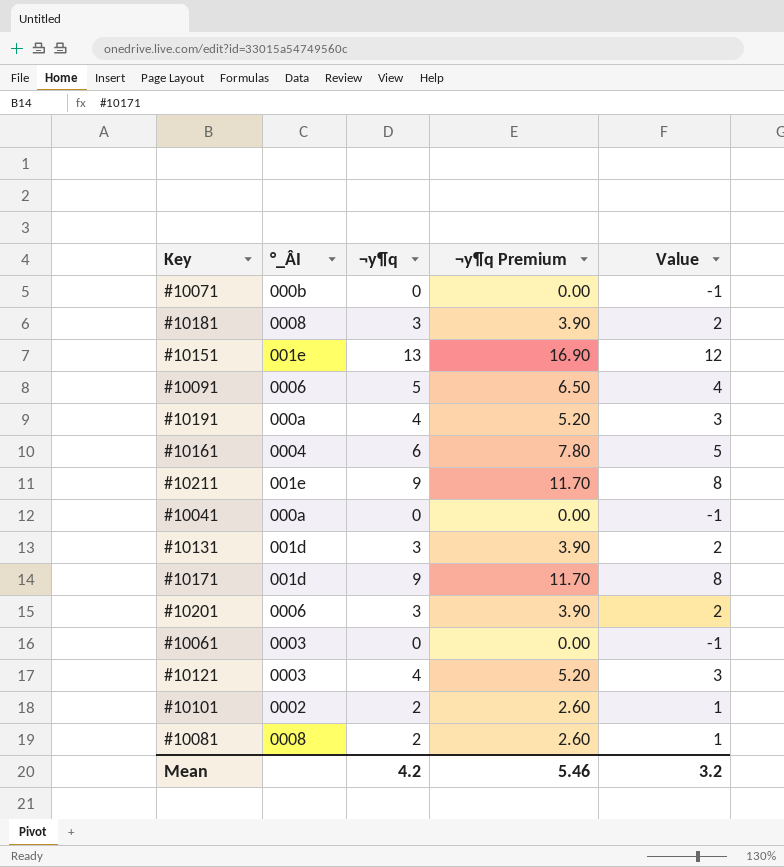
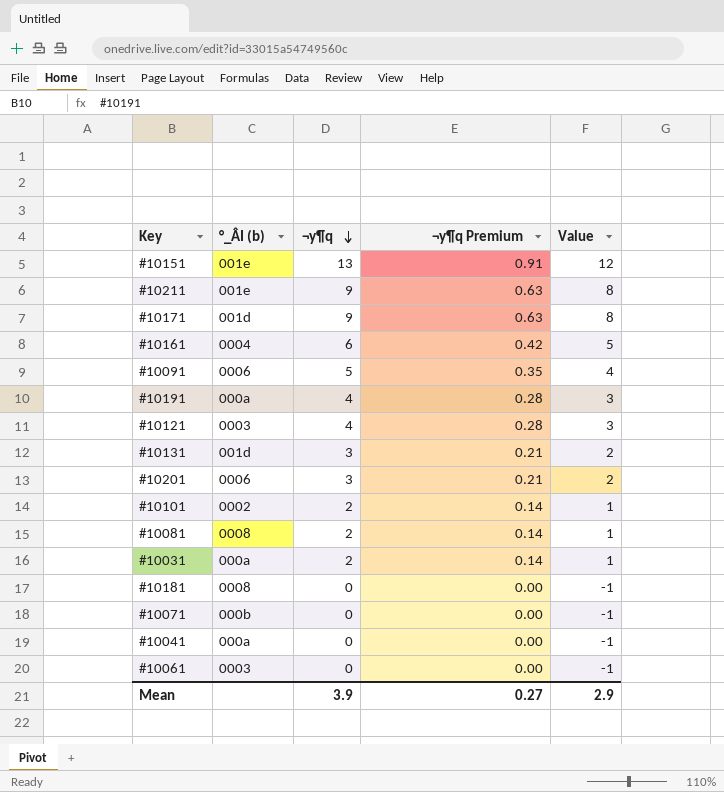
row order: none -> ¬y¶q descending
column name: °_ÂI -> °_ÂI (b)
column ¬y¶q Premium | formula: [¬y¶q] * 1.3 -> [¬y¶q] * 0.07
row #10031: none -> 000a | 2 | 0.14 | 1
#10181 | ¬y¶q: 3 -> 0
#10181 | Value: 2 -> -1
Mean | ¬y¶q: 4.2 -> 3.9
Mean | ¬y¶q Premium: 5.46 -> 0.27
Mean | Value: 3.2 -> 2.9

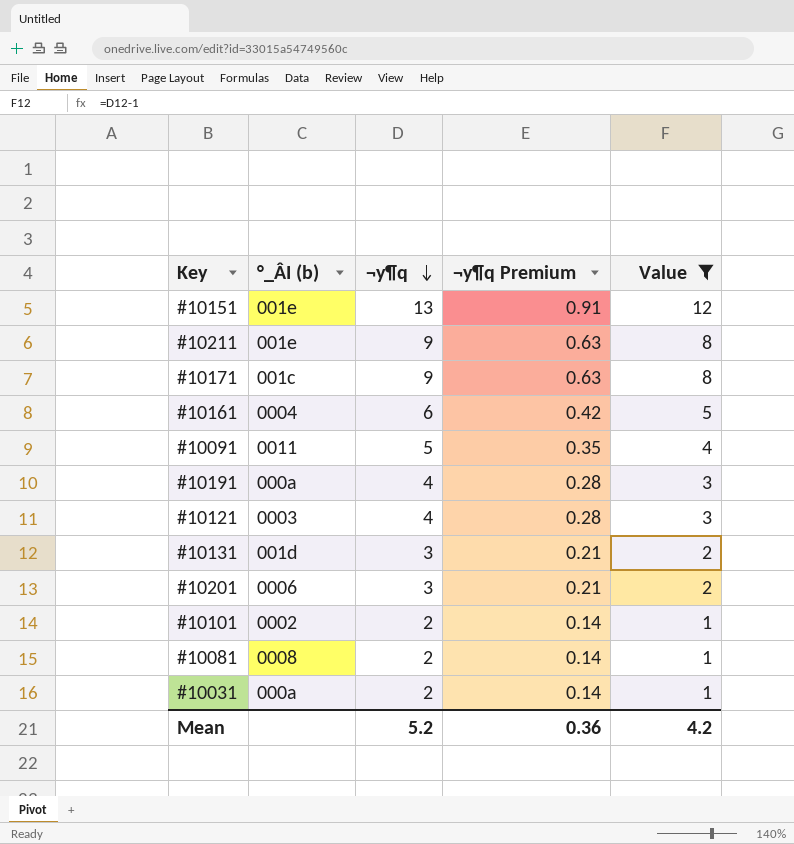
filter: none -> Value != -1
#10171 | °_ÂI (b): 001d -> 001c
#10091 | °_ÂI (b): 0006 -> 0011
Mean | ¬y¶q: 3.9 -> 5.2
Mean | ¬y¶q Premium: 0.27 -> 0.36
Mean | Value: 2.9 -> 4.2

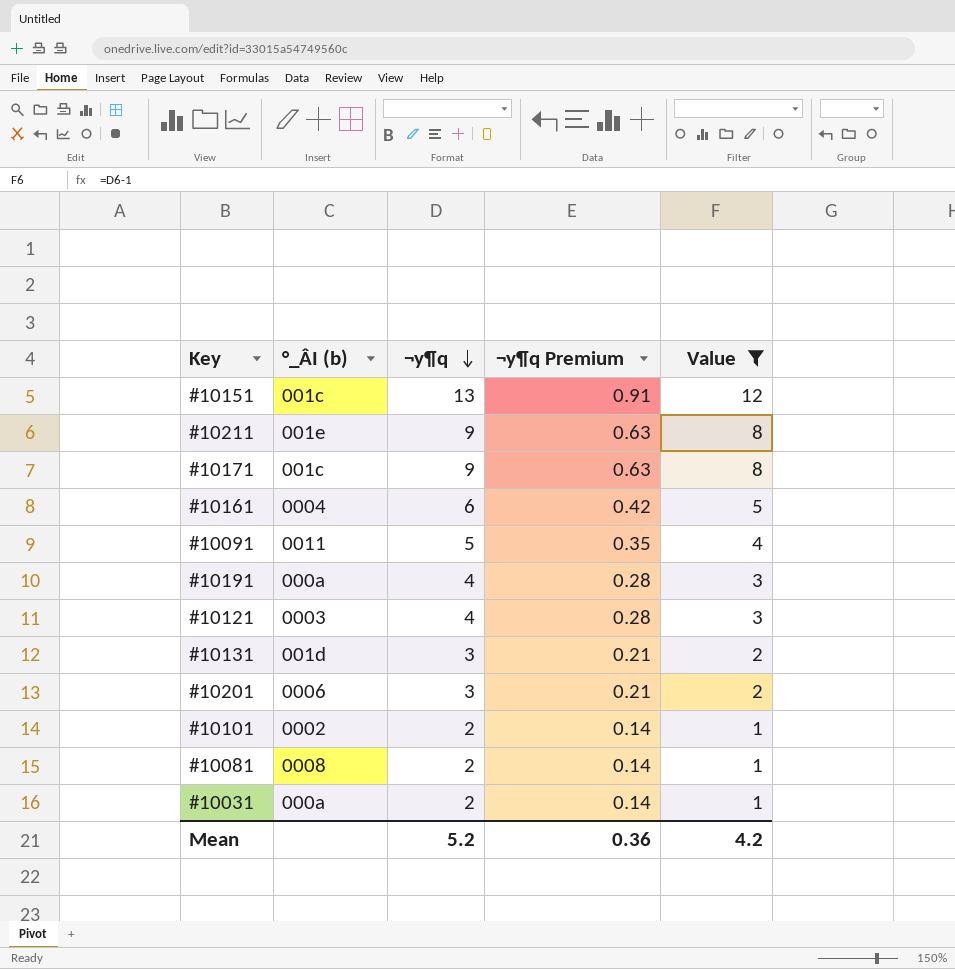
#10151 | °_ÂI (b): 001e -> 001c

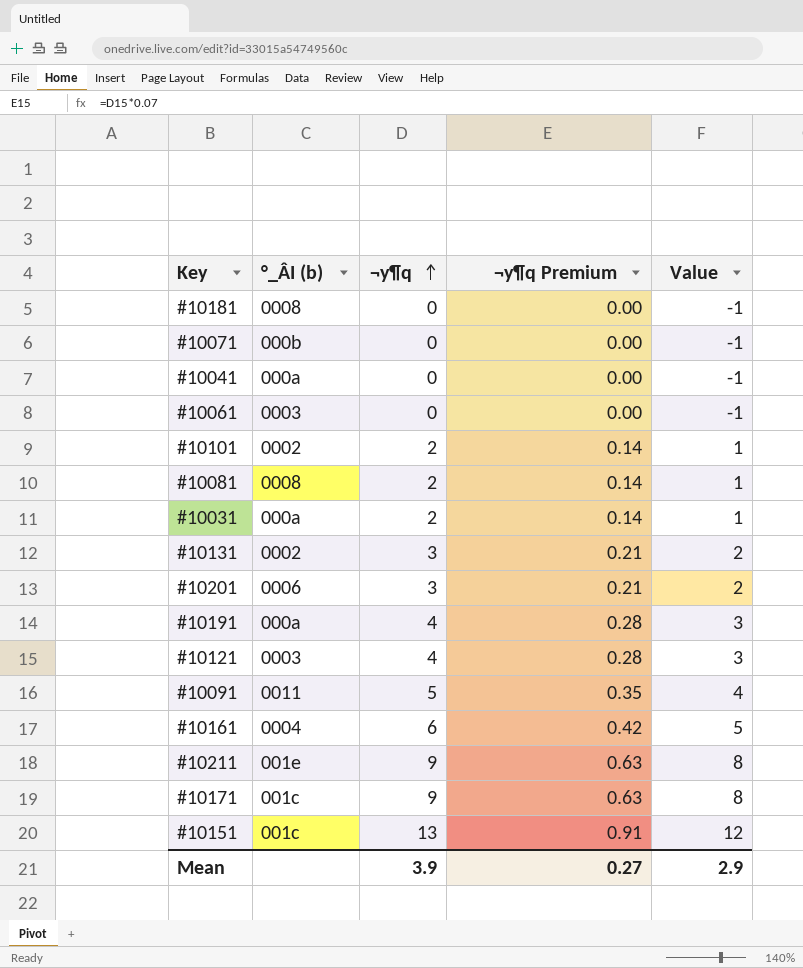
filter: Value != -1 -> none
row order: ¬y¶q descending -> ¬y¶q ascending
#10131 | °_ÂI (b): 001d -> 0002
Mean | ¬y¶q: 5.2 -> 3.9
Mean | ¬y¶q Premium: 0.36 -> 0.27
Mean | Value: 4.2 -> 2.9

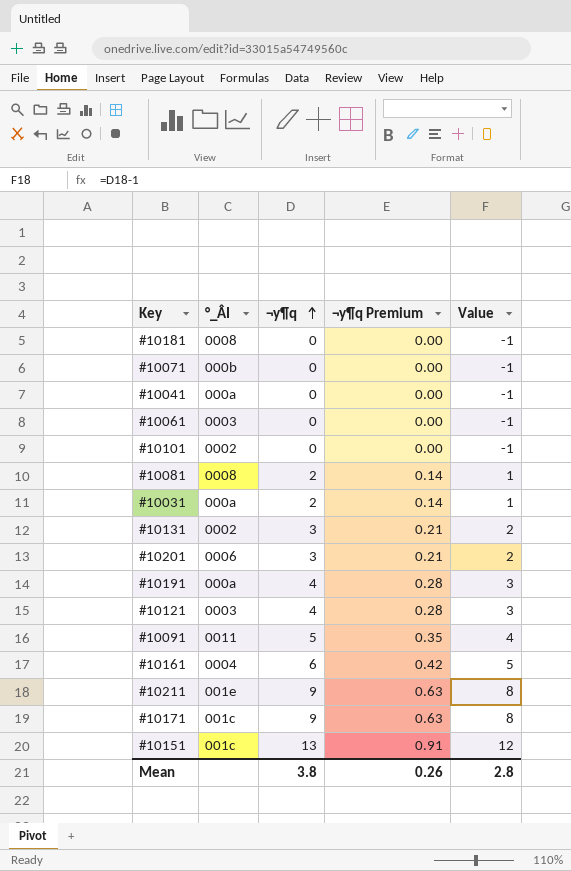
column name: °_ÂI (b) -> °_ÂI
#10101 | ¬y¶q: 2 -> 0
#10101 | ¬y¶q Premium: 0.14 -> 0.00
#10101 | Value: 1 -> -1
Mean | ¬y¶q: 3.9 -> 3.8
Mean | ¬y¶q Premium: 0.27 -> 0.26
Mean | Value: 2.9 -> 2.8

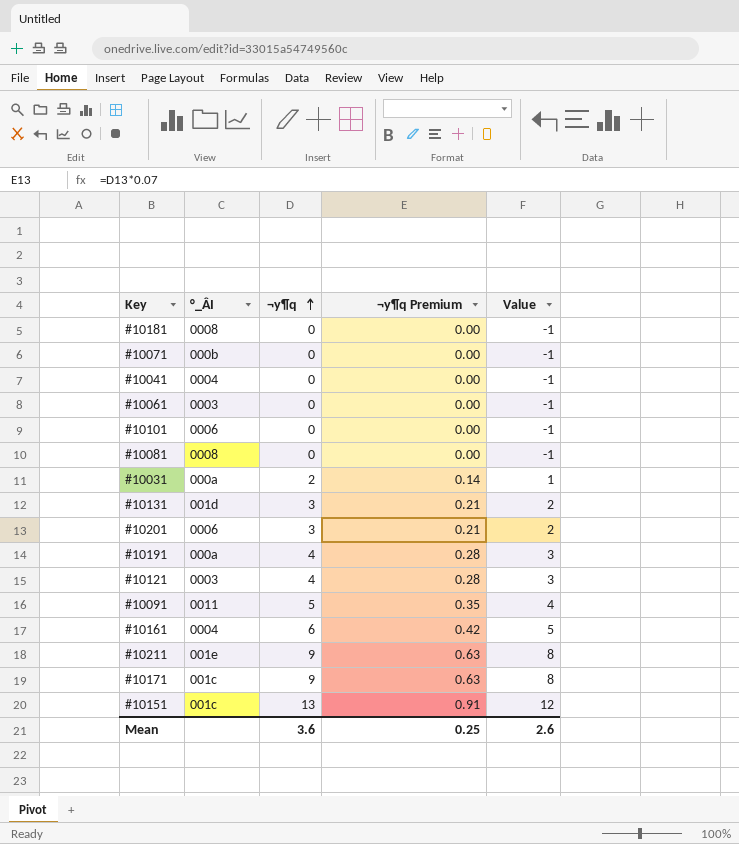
#10041 | °_ÂI: 000a -> 0004
#10101 | °_ÂI: 0002 -> 0006
#10081 | ¬y¶q: 2 -> 0
#10081 | ¬y¶q Premium: 0.14 -> 0.00
#10081 | Value: 1 -> -1
#10131 | °_ÂI: 0002 -> 001d
Mean | ¬y¶q: 3.8 -> 3.6
Mean | ¬y¶q Premium: 0.26 -> 0.25
Mean | Value: 2.8 -> 2.6

